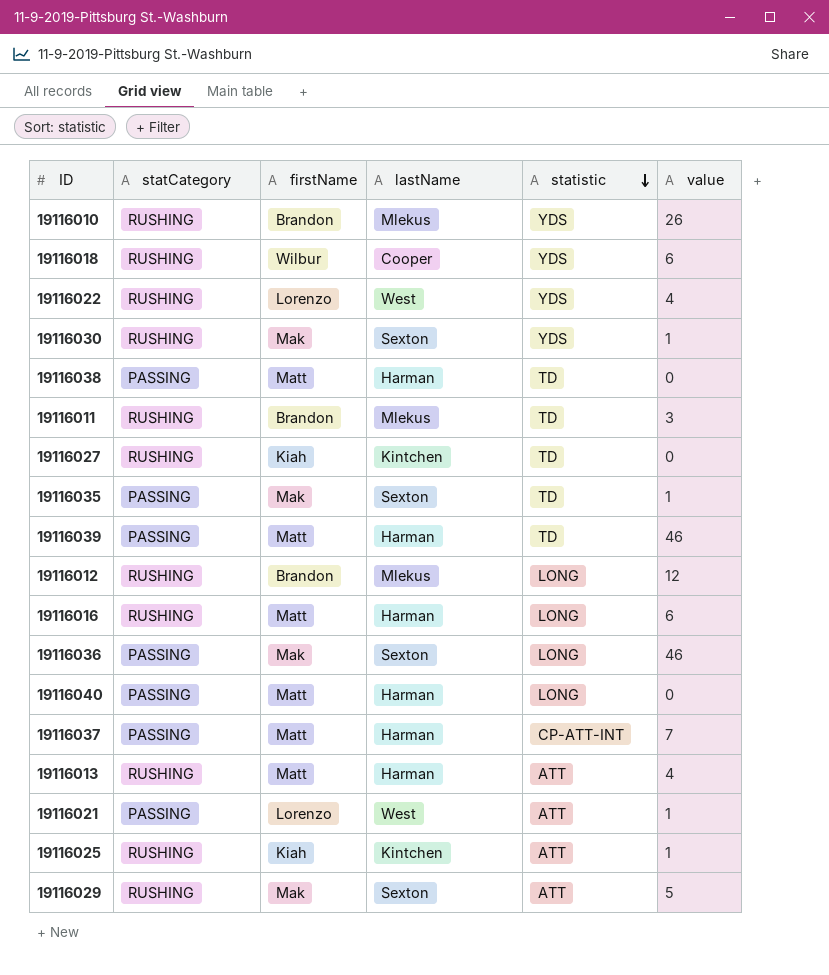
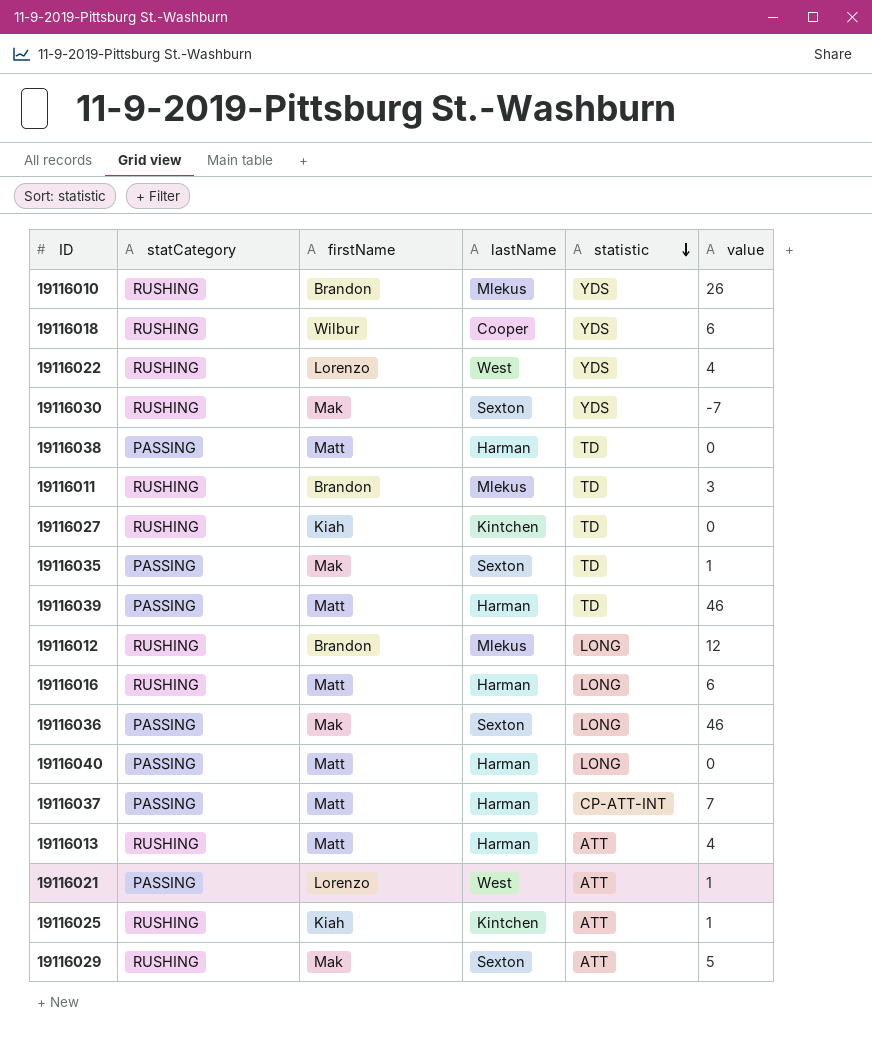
19116030 | value: 1 -> -7

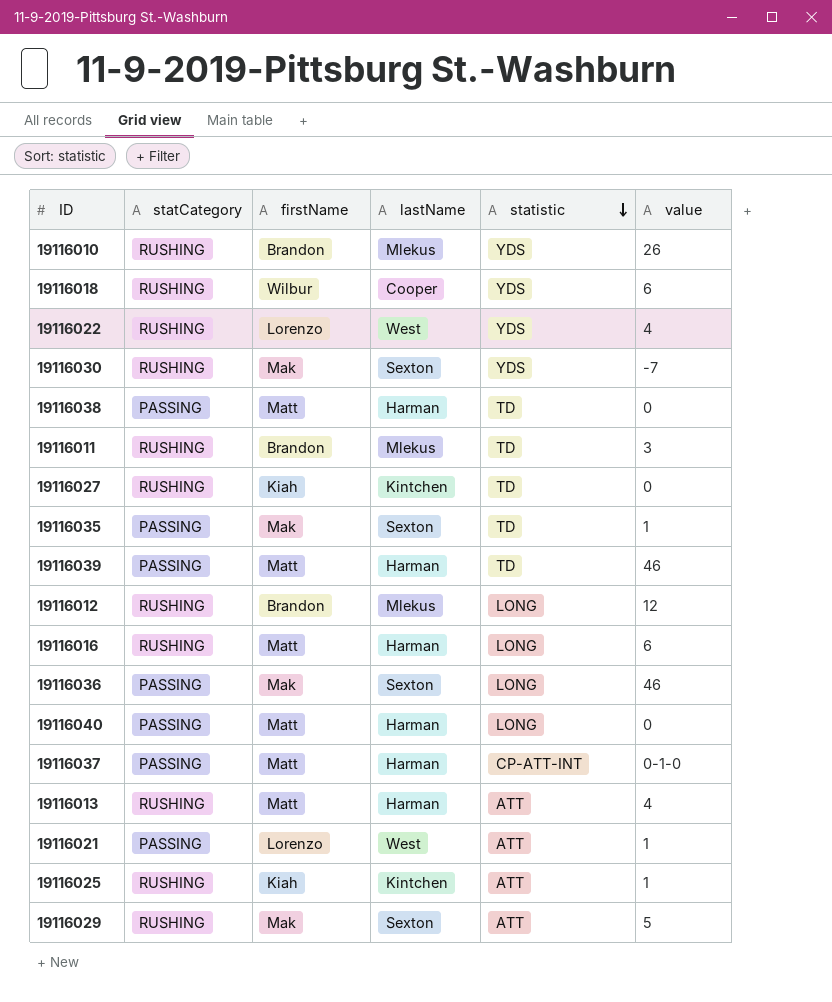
19116037 | value: 7 -> 0-1-0

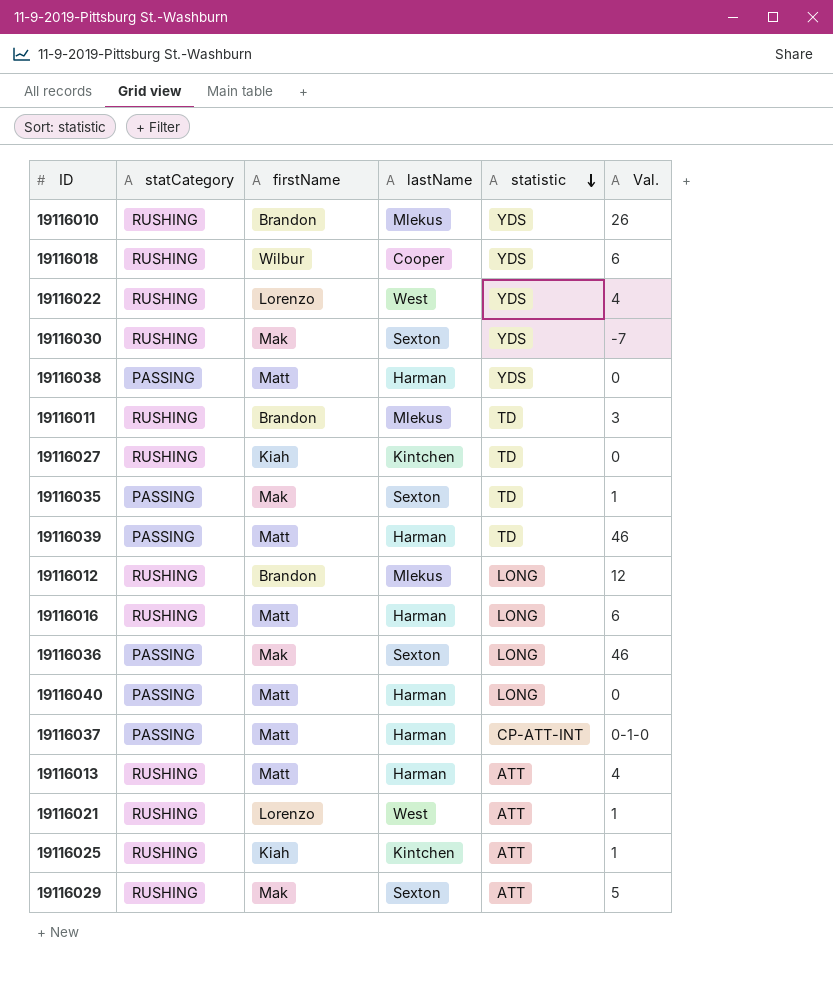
column name: value -> Val.
19116038 | statistic: TD -> YDS
19116021 | statCategory: PASSING -> RUSHING

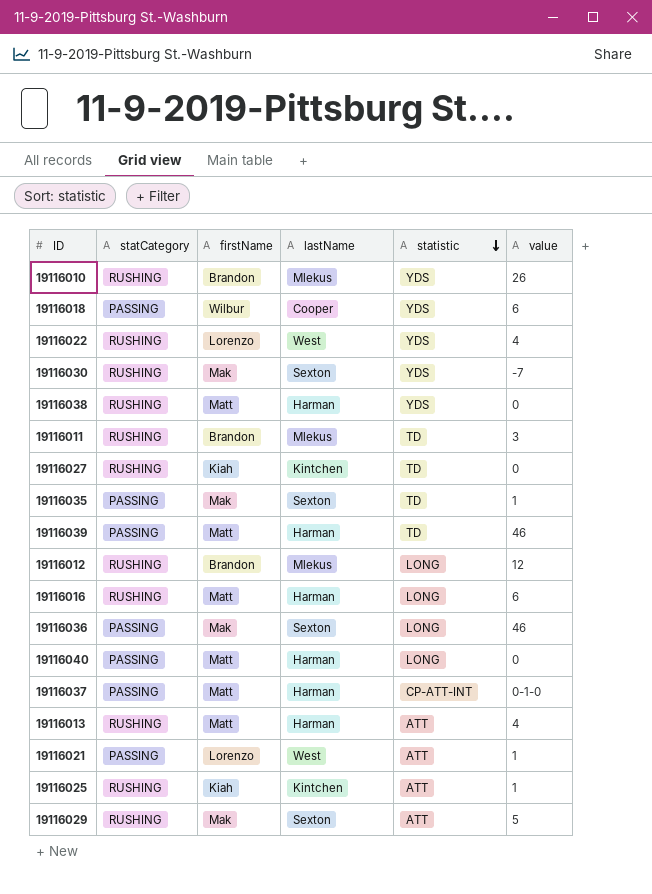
column name: Val. -> value
19116018 | statCategory: RUSHING -> PASSING
19116038 | statCategory: PASSING -> RUSHING
19116021 | statCategory: RUSHING -> PASSING

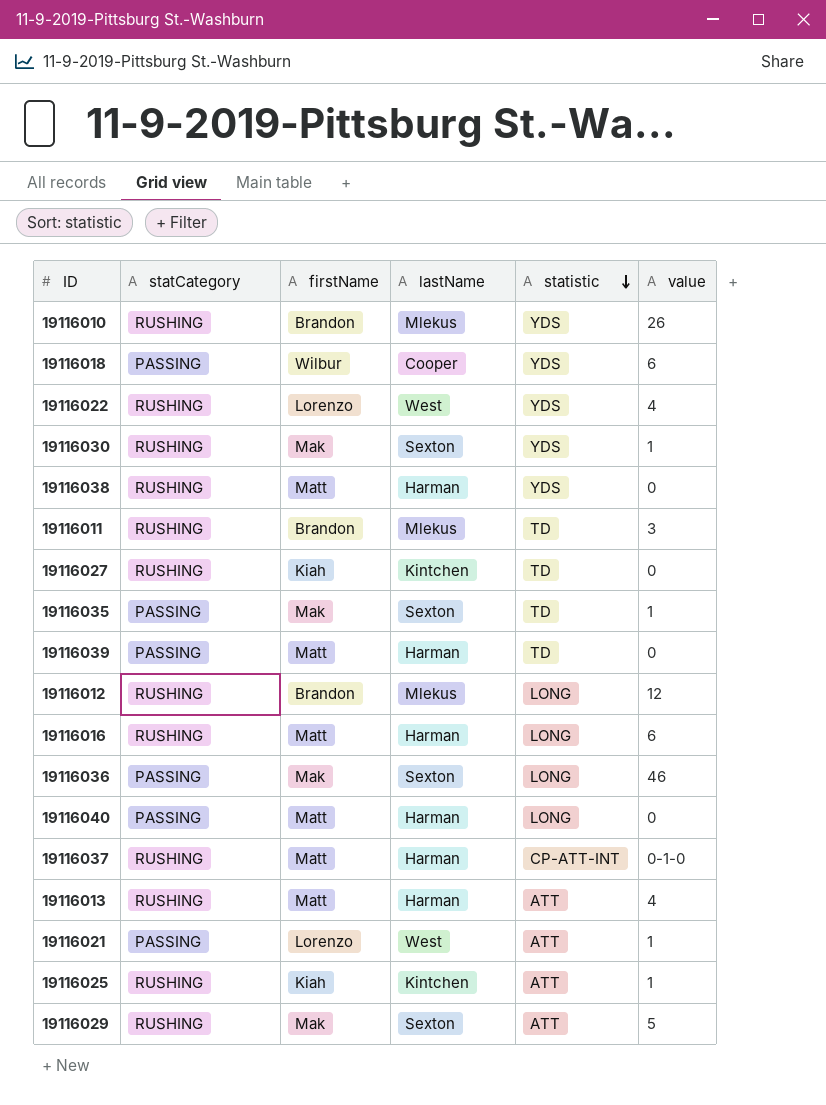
19116030 | value: -7 -> 1
19116039 | value: 46 -> 0
19116037 | statCategory: PASSING -> RUSHING

